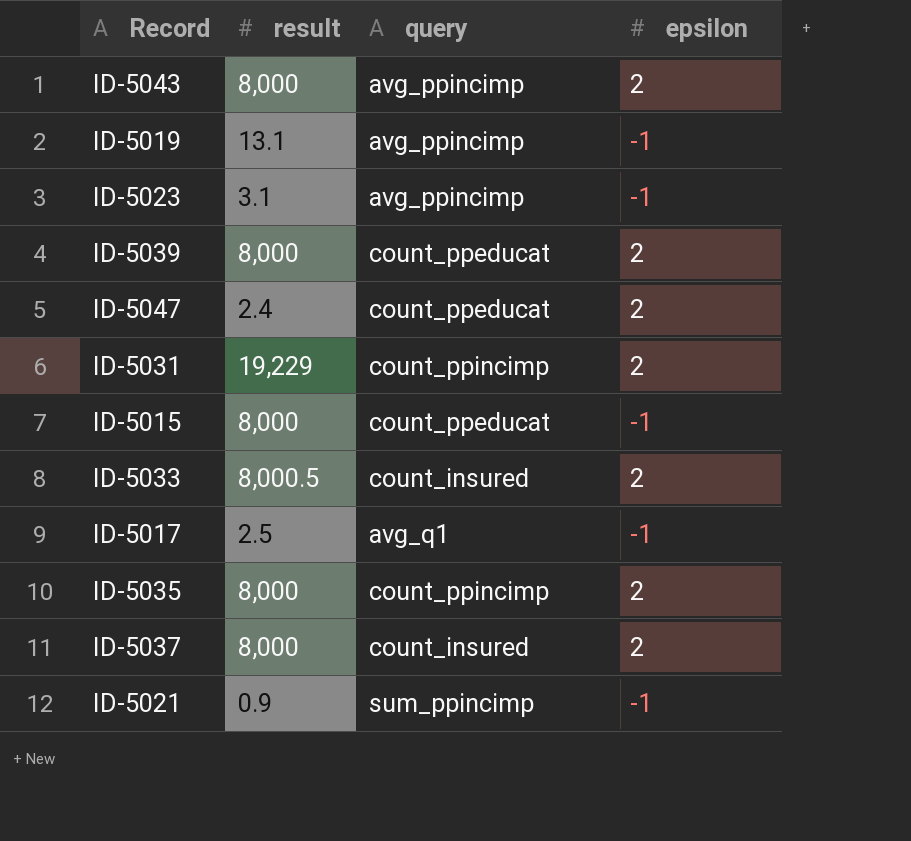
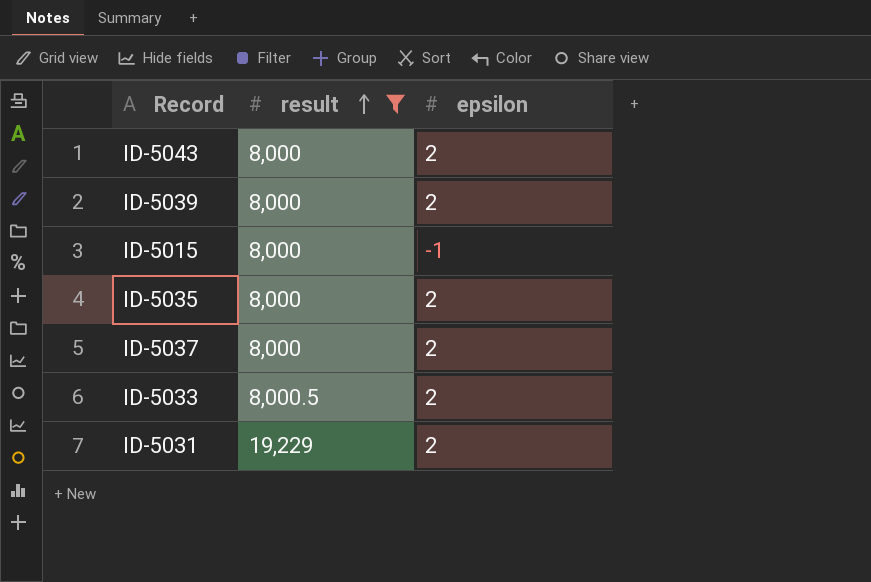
filter: none -> result >= 8,000
row order: none -> result ascending
column query | position: 3 -> none

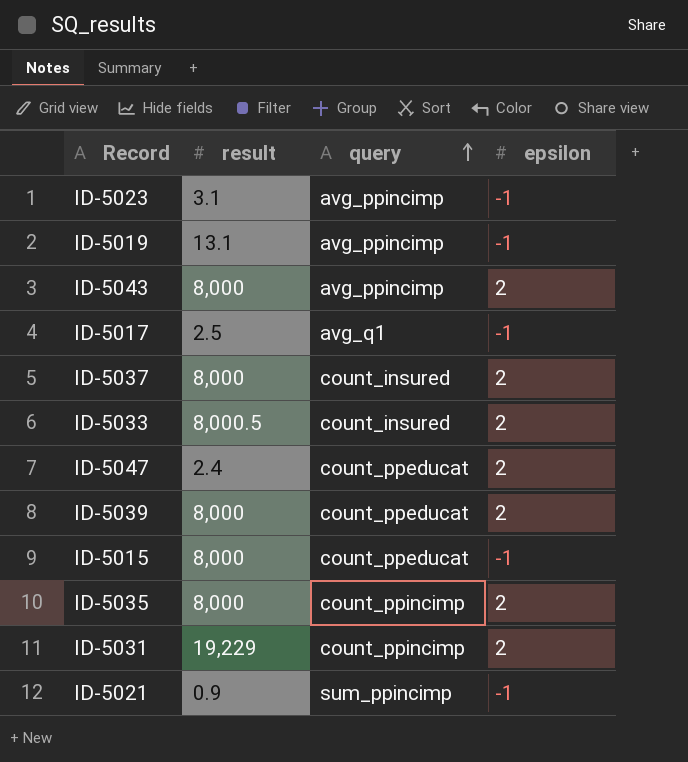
filter: result >= 8,000 -> none
row order: result ascending -> query ascending
column query | position: none -> 3

